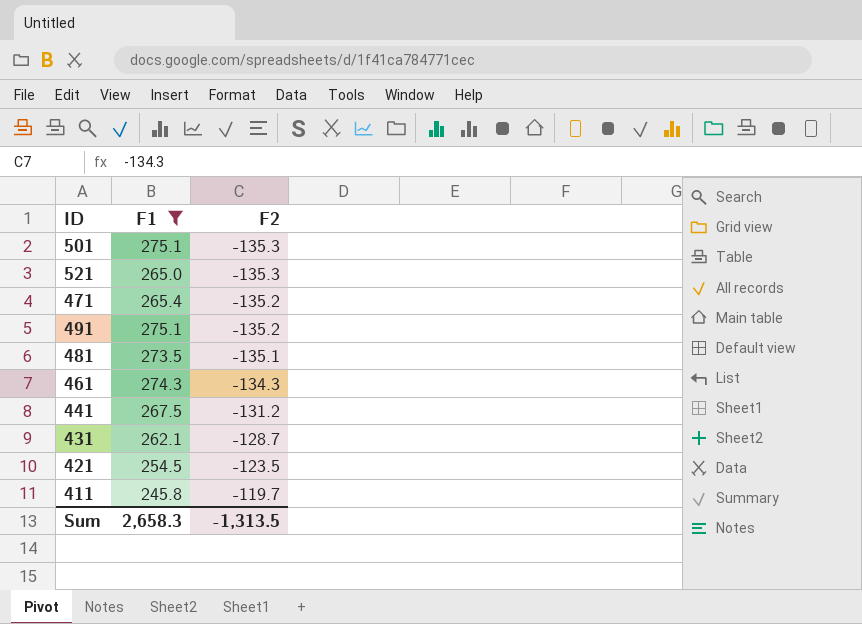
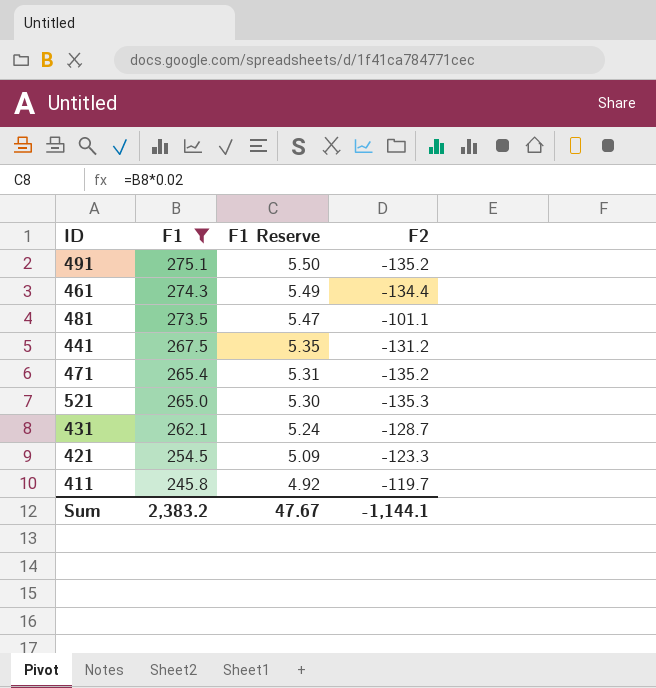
row order: F2 ascending -> F1 descending
column F1 Reserve | formula: none -> [F1] * 0.02
row 501: 275.1 | -135.3 -> none
461 | F2: -134.3 -> -134.4
481 | F2: -135.1 -> -101.1
421 | F2: -123.5 -> -123.3
Sum | F1: 2,658.3 -> 2,383.2
Sum | F2: -1,313.5 -> -1,144.1

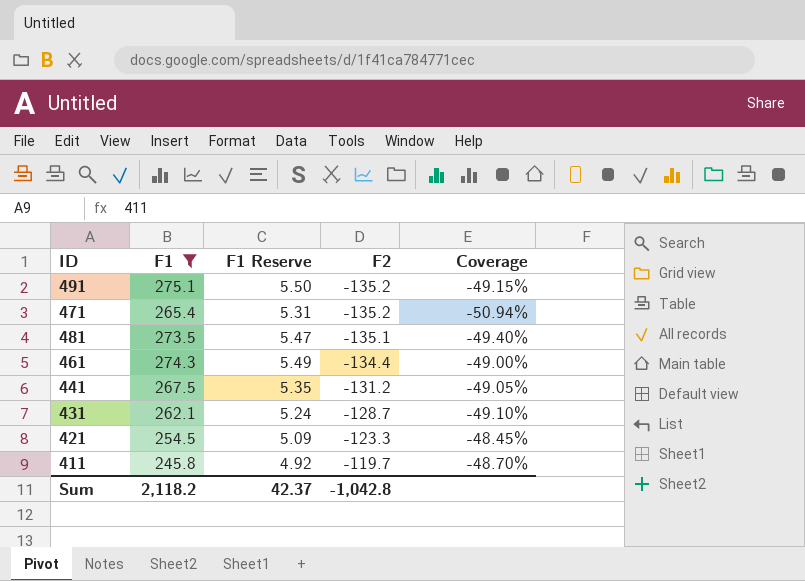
row order: F1 descending -> F2 ascending
column Coverage | formula: none -> [F2] / [F1]
row 521: 265.0 | 5.30 | -135.3 -> none
481 | F2: -101.1 -> -135.1
Sum | F1: 2,383.2 -> 2,118.2
Sum | F1 Reserve: 47.67 -> 42.37
Sum | F2: -1,144.1 -> -1,042.8

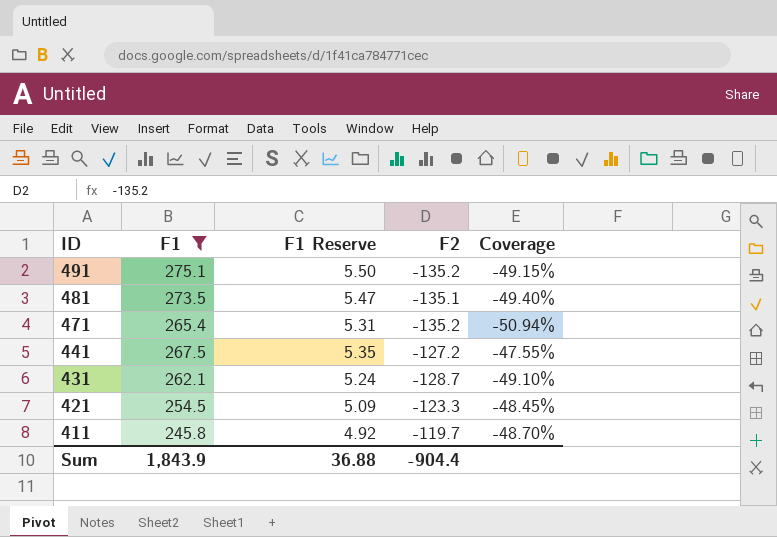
row order: F2 ascending -> ID descending
row 461: 274.3 | 5.49 | -134.4 | -49.00% -> none
441 | F2: -131.2 -> -127.2
441 | Coverage: -49.05% -> -47.55%
Sum | F1: 2,118.2 -> 1,843.9
Sum | F1 Reserve: 42.37 -> 36.88
Sum | F2: -1,042.8 -> -904.4

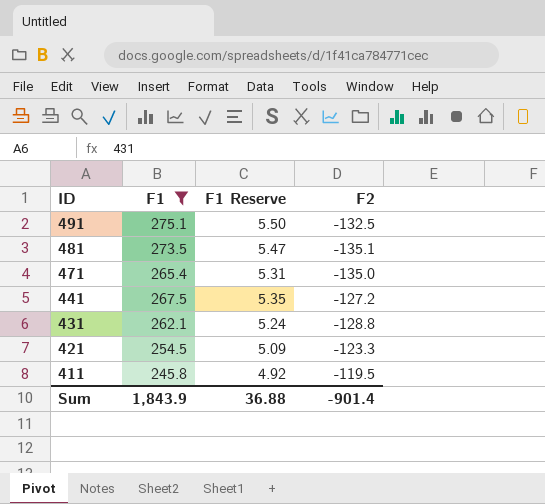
column Coverage | formula: [F2] / [F1] -> none
491 | F2: -135.2 -> -132.5
471 | F2: -135.2 -> -135.0
431 | F2: -128.7 -> -128.8
411 | F2: -119.7 -> -119.5
Sum | F2: -904.4 -> -901.4

